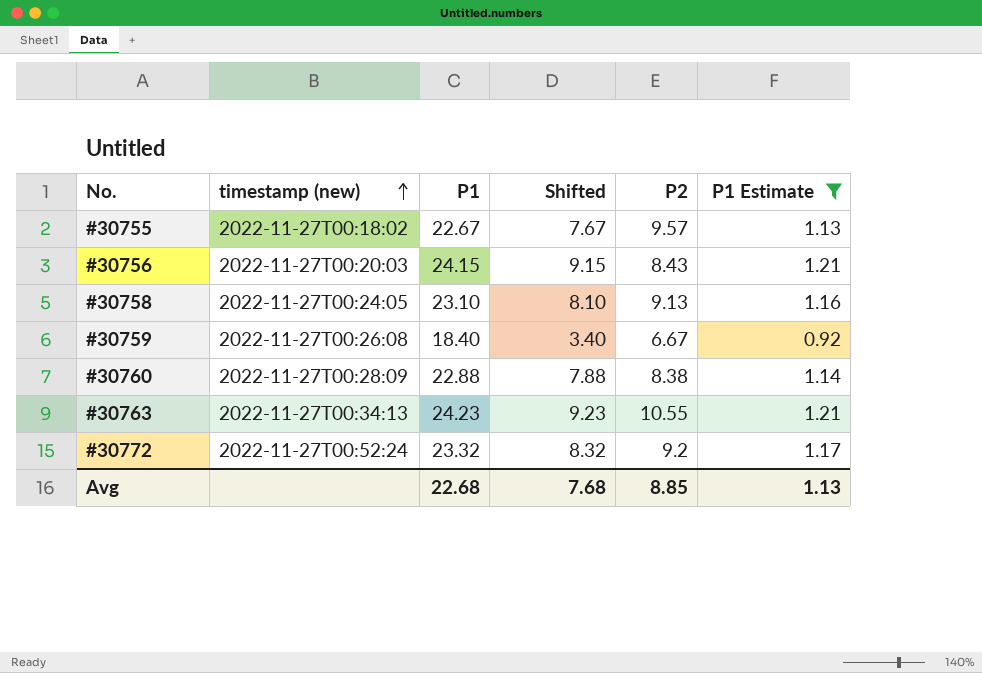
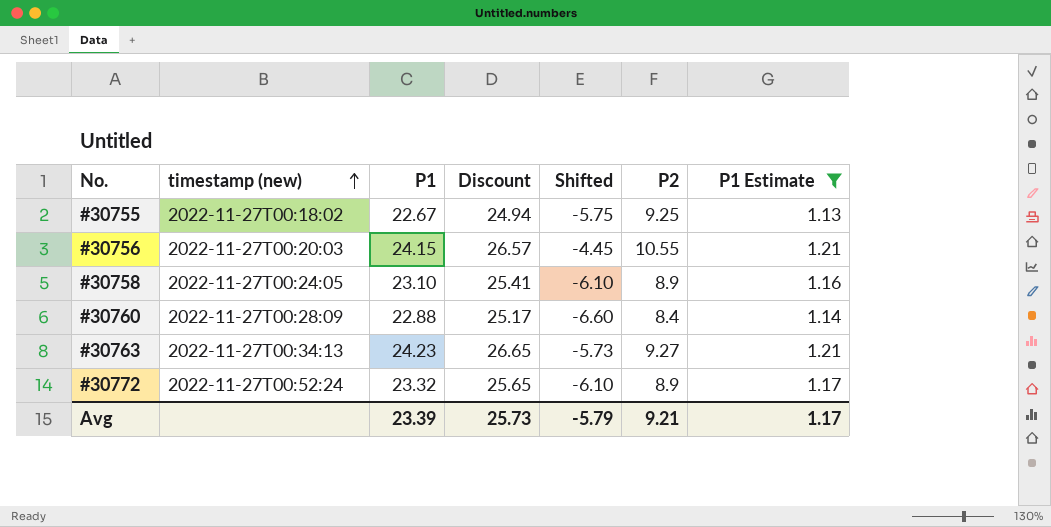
column Discount | formula: none -> [P1] * 1.1
column Shifted | formula: [P1] - 15 -> [P2] - 15
row #30759: 2022-11-27T00:26:08 | 18.40 | 3.40 | 6.67 | 0.92 -> none
#30755 | P2: 9.57 -> 9.25
#30756 | P2: 8.43 -> 10.55
#30758 | P2: 9.13 -> 8.9
#30760 | P2: 8.38 -> 8.4
#30763 | P2: 10.55 -> 9.27
#30772 | P2: 9.2 -> 8.9
Avg | P1: 22.68 -> 23.39
Avg | Shifted: 7.68 -> -5.79
Avg | P2: 8.85 -> 9.21
Avg | P1 Estimate: 1.13 -> 1.17

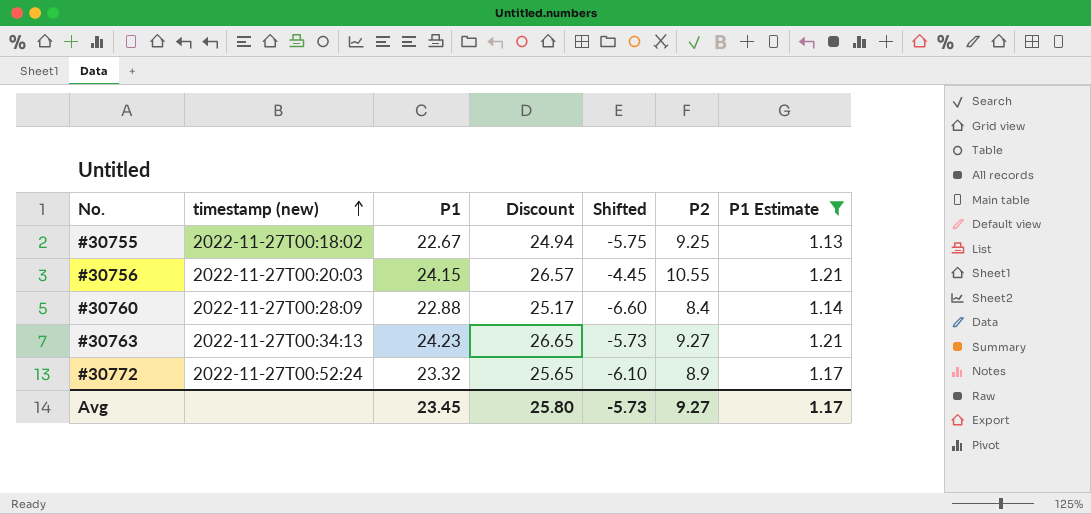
row #30758: 2022-11-27T00:24:05 | 23.10 | 25.41 | -6.10 | 8.9 | 1.16 -> none
Avg | P1: 23.39 -> 23.45
Avg | Discount: 25.73 -> 25.80
Avg | Shifted: -5.79 -> -5.73
Avg | P2: 9.21 -> 9.27

